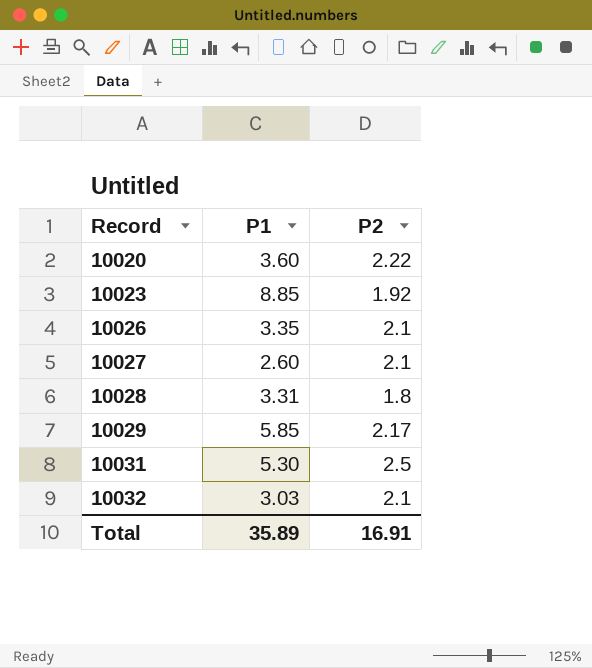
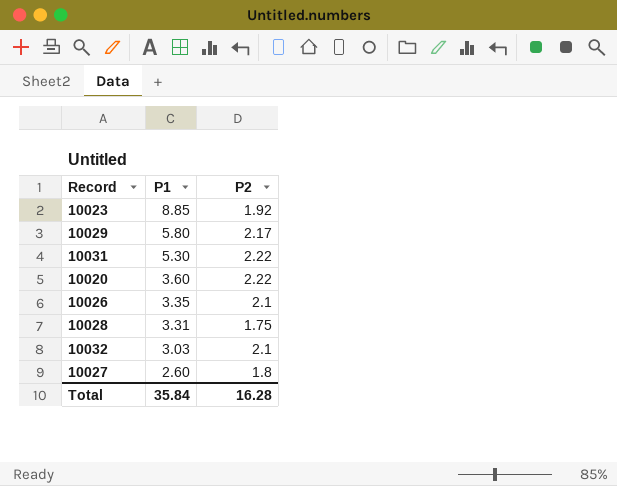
row order: Record ascending -> P1 descending
10029 | P1: 5.85 -> 5.80
10031 | P2: 2.5 -> 2.22
10028 | P2: 1.8 -> 1.75
10027 | P2: 2.1 -> 1.8
Total | P1: 35.89 -> 35.84
Total | P2: 16.91 -> 16.28

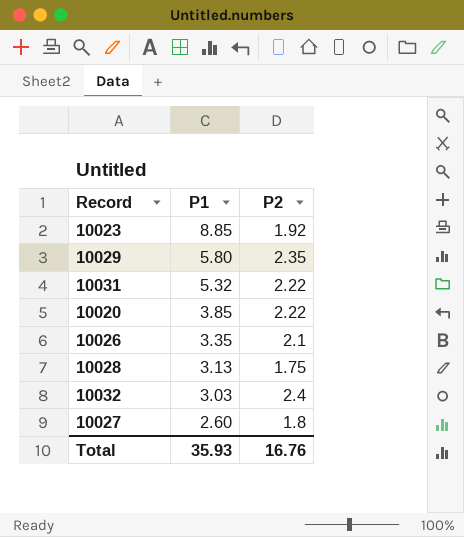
10029 | P2: 2.17 -> 2.35
10031 | P1: 5.30 -> 5.32
10020 | P1: 3.60 -> 3.85
10028 | P1: 3.31 -> 3.13
10032 | P2: 2.1 -> 2.4
Total | P1: 35.84 -> 35.93
Total | P2: 16.28 -> 16.76

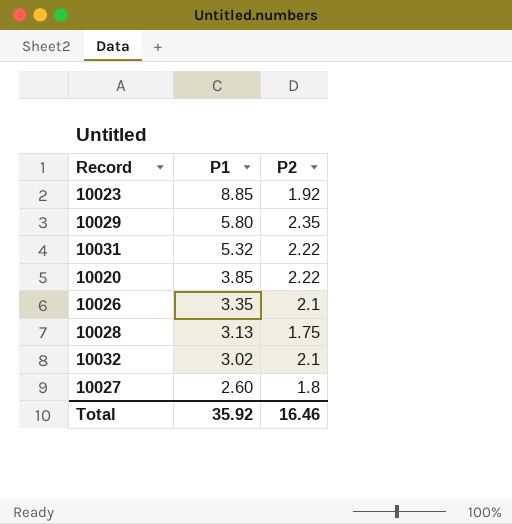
10032 | P1: 3.03 -> 3.02
10032 | P2: 2.4 -> 2.1
Total | P1: 35.93 -> 35.92
Total | P2: 16.76 -> 16.46

